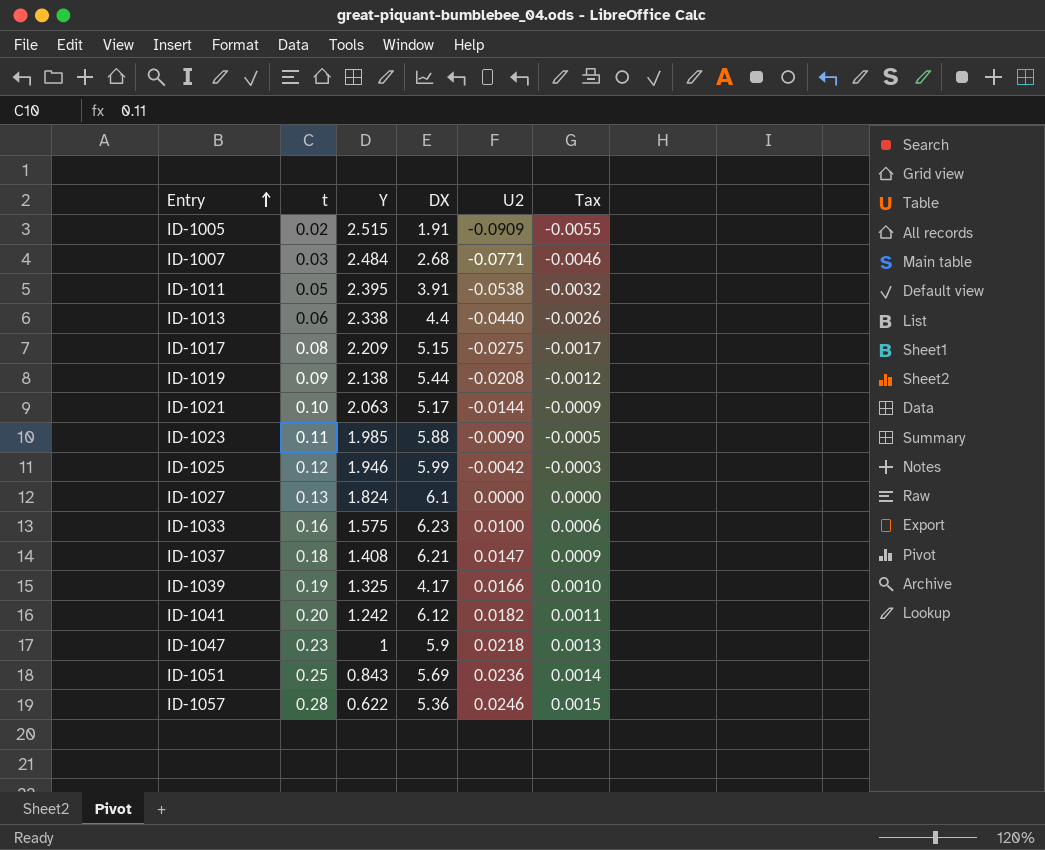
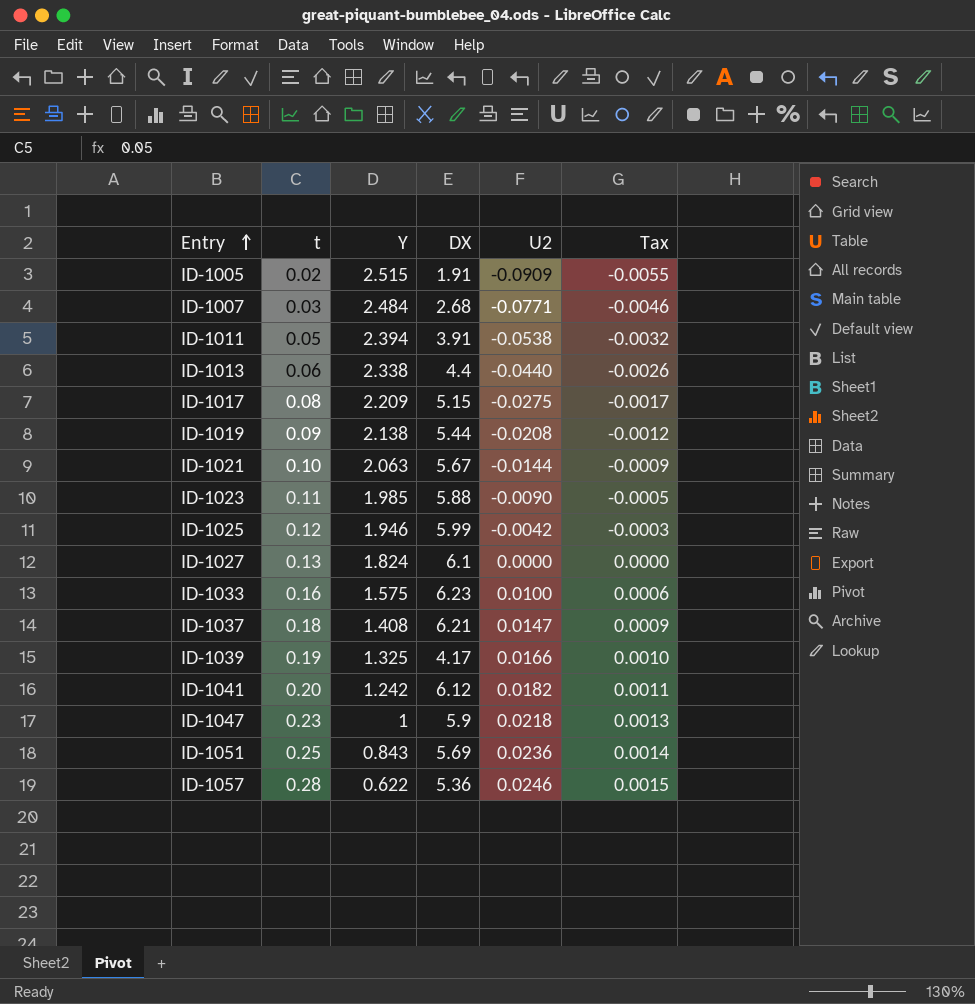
ID-1011 | Y: 2.395 -> 2.394
ID-1021 | DX: 5.17 -> 5.67

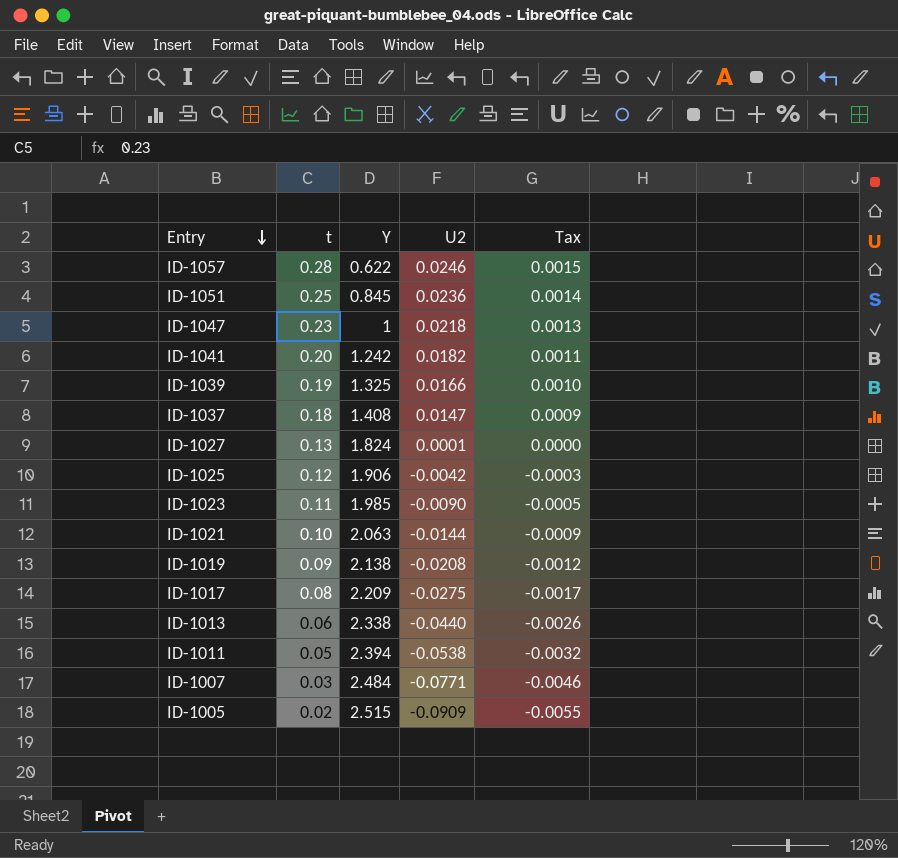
row order: Entry ascending -> Entry descending
column DX | position: 4 -> none
row ID-1033: 0.16 | 1.575 | 6.23 | 0.0100 | 0.0006 -> none
ID-1051 | Y: 0.843 -> 0.845
ID-1027 | U2: 0.0000 -> 0.0001
ID-1025 | Y: 1.946 -> 1.906

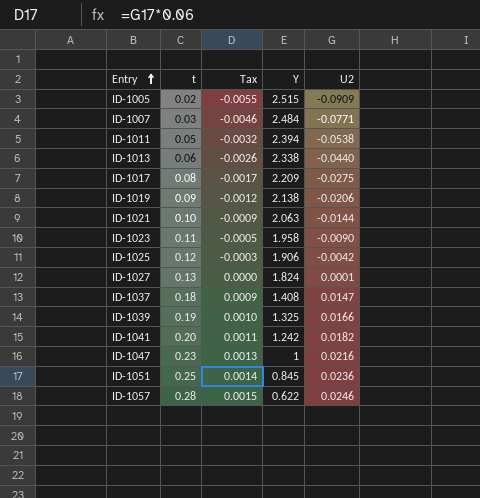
row order: Entry descending -> Entry ascending
column Tax | position: 5 -> 3
ID-1019 | U2: -0.0208 -> -0.0206
ID-1023 | Y: 1.985 -> 1.958
ID-1047 | U2: 0.0218 -> 0.0216

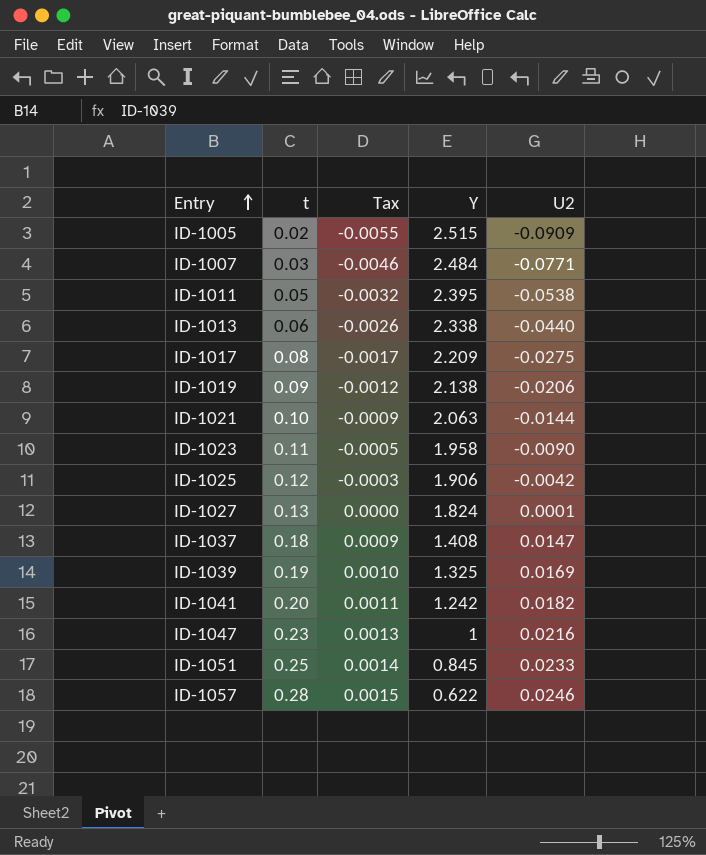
ID-1011 | Y: 2.394 -> 2.395
ID-1039 | U2: 0.0166 -> 0.0169
ID-1051 | U2: 0.0236 -> 0.0233

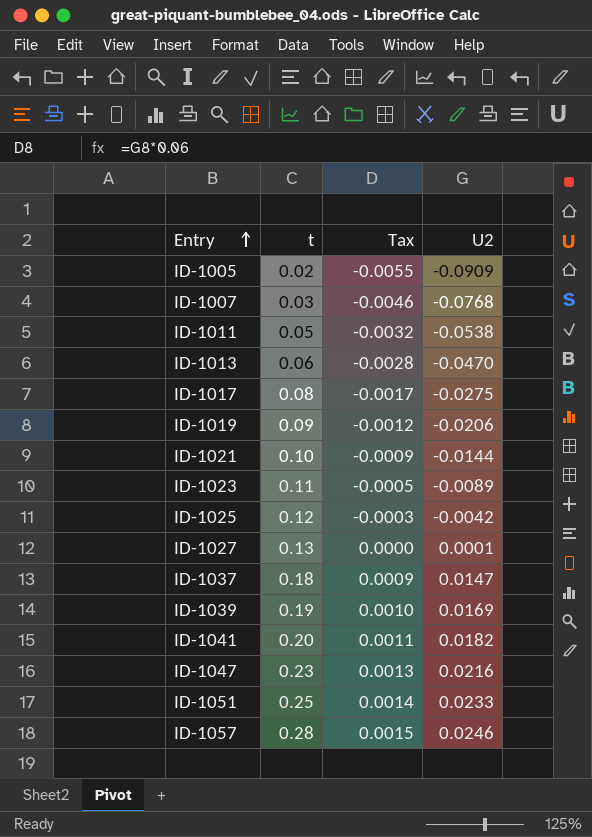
column Y | position: 4 -> none
ID-1007 | U2: -0.0771 -> -0.0768
ID-1013 | Tax: -0.0026 -> -0.0028
ID-1013 | U2: -0.0440 -> -0.0470
ID-1023 | U2: -0.0090 -> -0.0089

